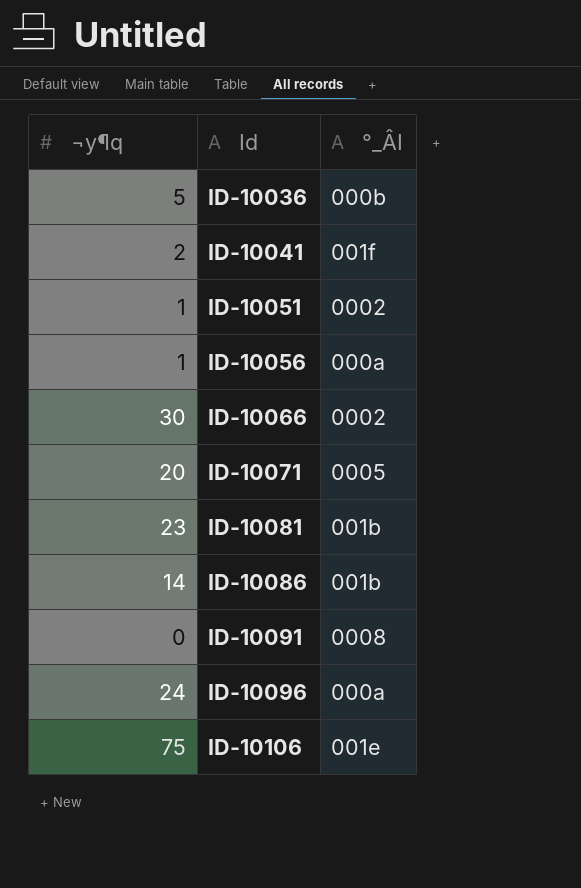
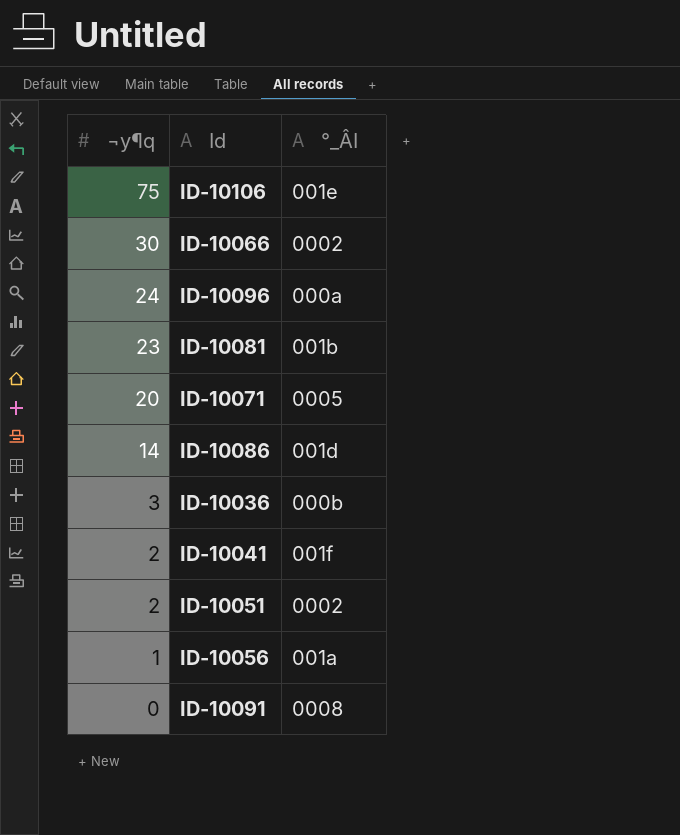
row order: Id ascending -> ¬y¶q descending
ID-10086 | °_ÂI: 001b -> 001d
ID-10036 | ¬y¶q: 5 -> 3
ID-10051 | ¬y¶q: 1 -> 2
ID-10056 | °_ÂI: 000a -> 001a

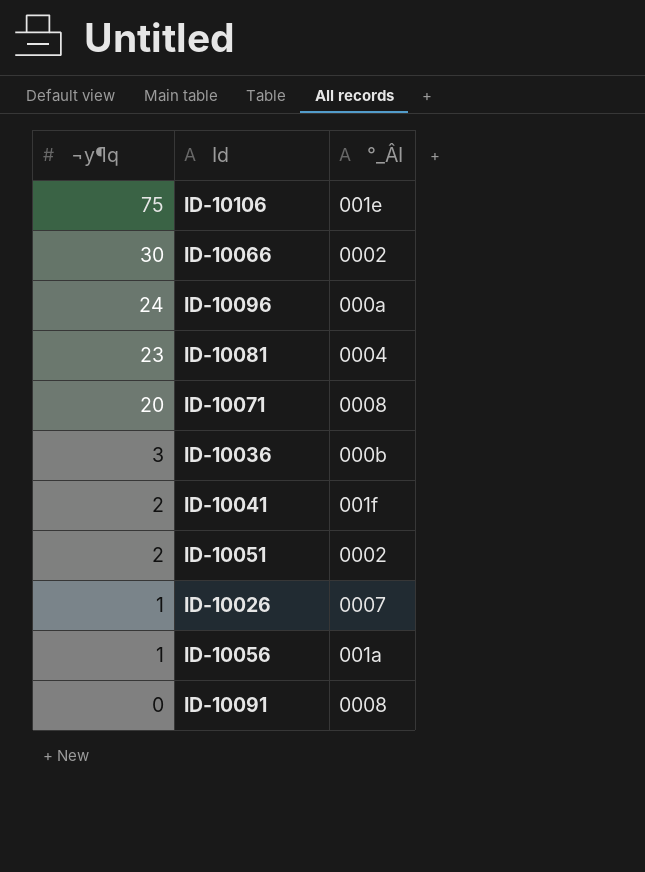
row ID-10086: 14 | 001d -> none
ID-10081 | °_ÂI: 001b -> 0004
ID-10071 | °_ÂI: 0005 -> 0008
row ID-10026: none -> 1 | 0007

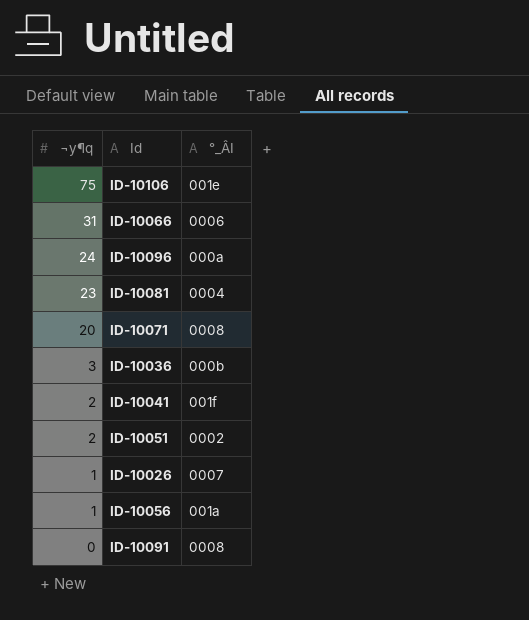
ID-10066 | ¬y¶q: 30 -> 31
ID-10066 | °_ÂI: 0002 -> 0006

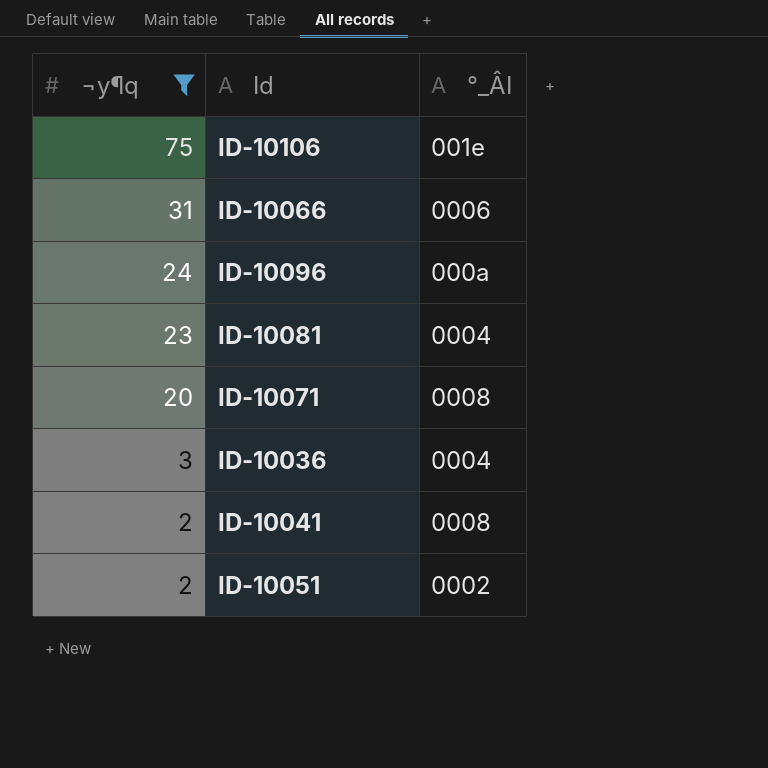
filter: none -> ¬y¶q >= 2
ID-10036 | °_ÂI: 000b -> 0004
ID-10041 | °_ÂI: 001f -> 0008

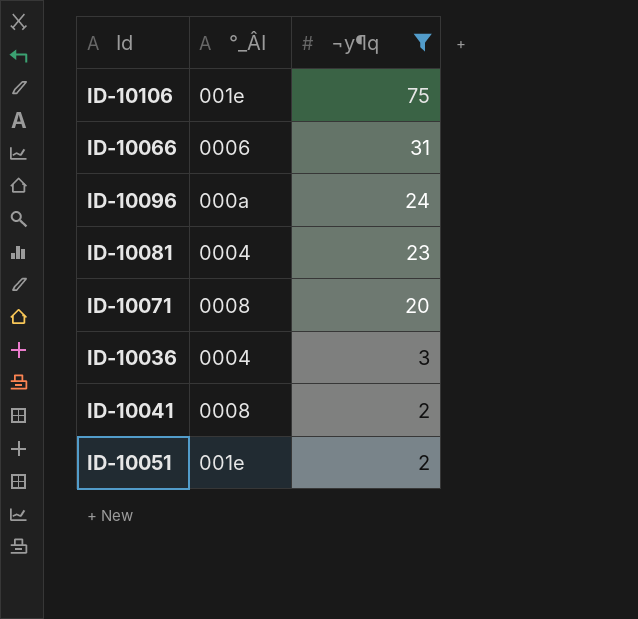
column ¬y¶q | position: 1 -> 3
ID-10051 | °_ÂI: 0002 -> 001e

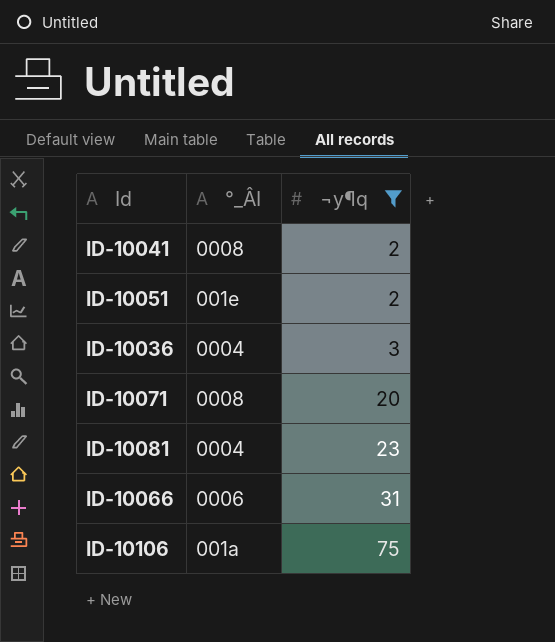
row order: ¬y¶q descending -> ¬y¶q ascending
row ID-10096: 000a | 24 -> none
ID-10106 | °_ÂI: 001e -> 001a

